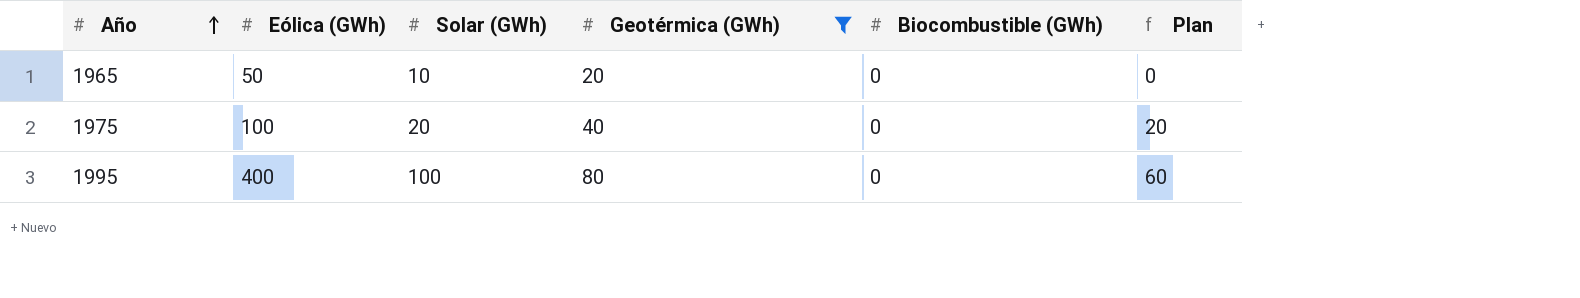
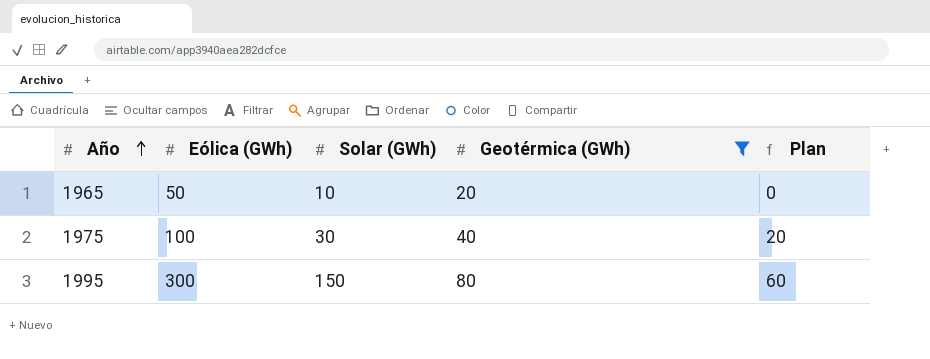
column Biocombustible (GWh) | position: 5 -> none
1975 | Solar (GWh): 20 -> 30
1995 | Eólica (GWh): 400 -> 300
1995 | Solar (GWh): 100 -> 150

